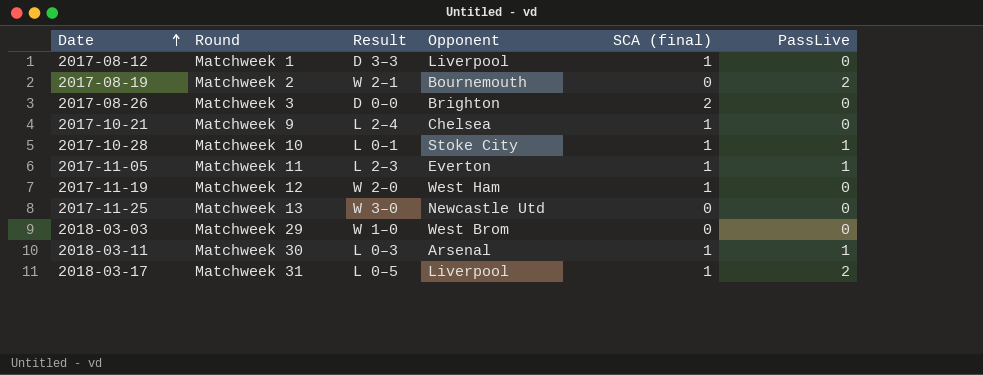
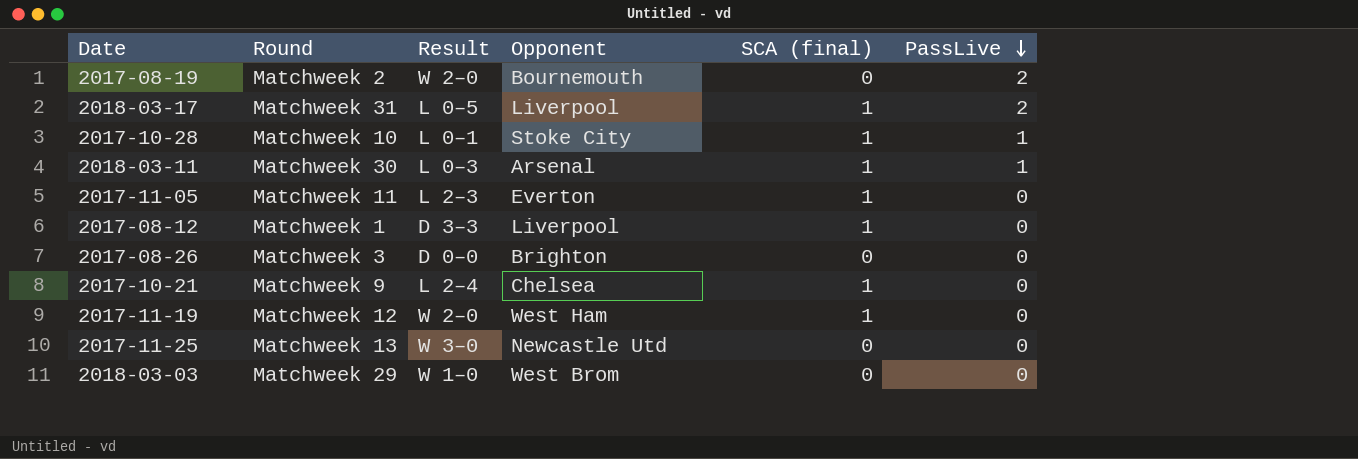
row order: Date ascending -> PassLive descending
2017-08-19 | Result: W 2–1 -> W 2–0
2017-11-05 | PassLive: 1 -> 0
2017-08-26 | SCA (final): 2 -> 0

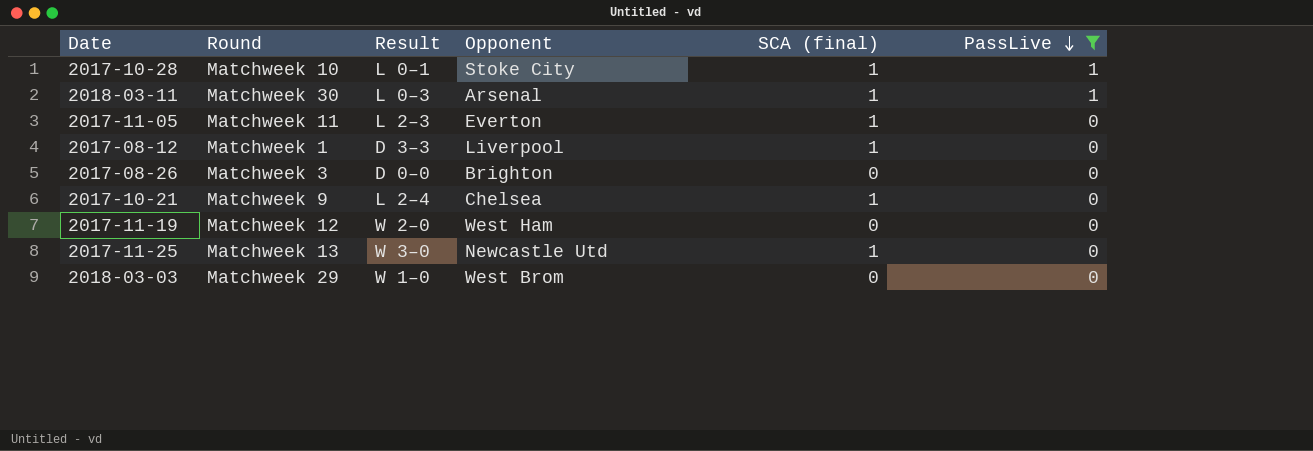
filter: none -> PassLive != 2
2017-11-19 | SCA (final): 1 -> 0
2017-11-25 | SCA (final): 0 -> 1

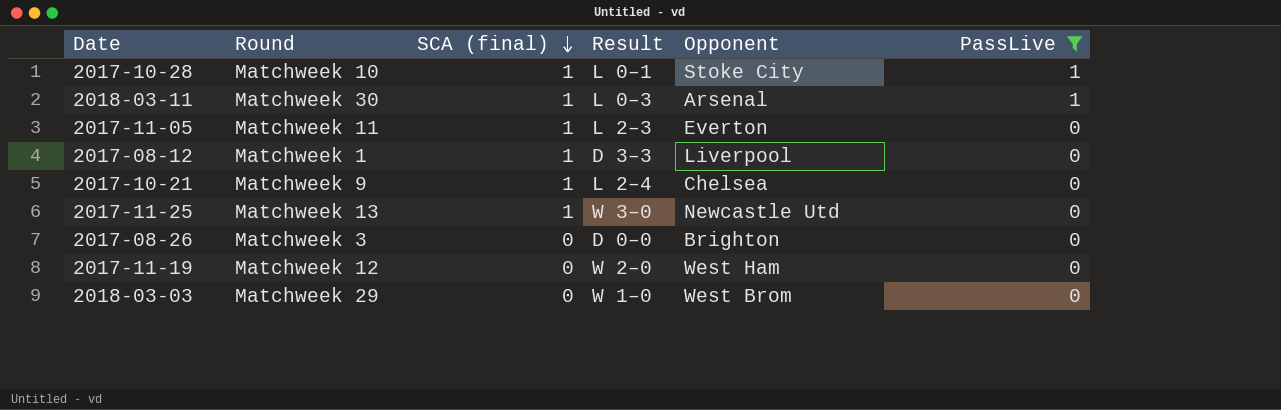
row order: PassLive descending -> SCA (final) descending
column SCA (final) | position: 5 -> 3

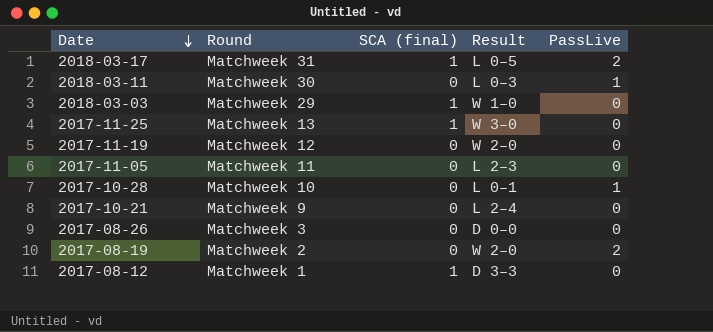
filter: PassLive != 2 -> none
row order: SCA (final) descending -> Date descending
column Opponent | position: 5 -> none
2018-03-11 | SCA (final): 1 -> 0
2018-03-03 | SCA (final): 0 -> 1
2017-11-05 | SCA (final): 1 -> 0
2017-10-28 | SCA (final): 1 -> 0
2017-10-21 | SCA (final): 1 -> 0

